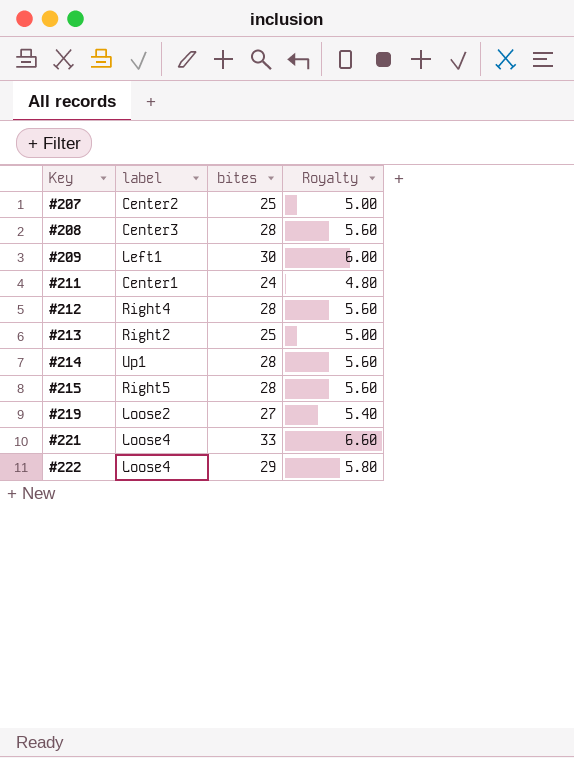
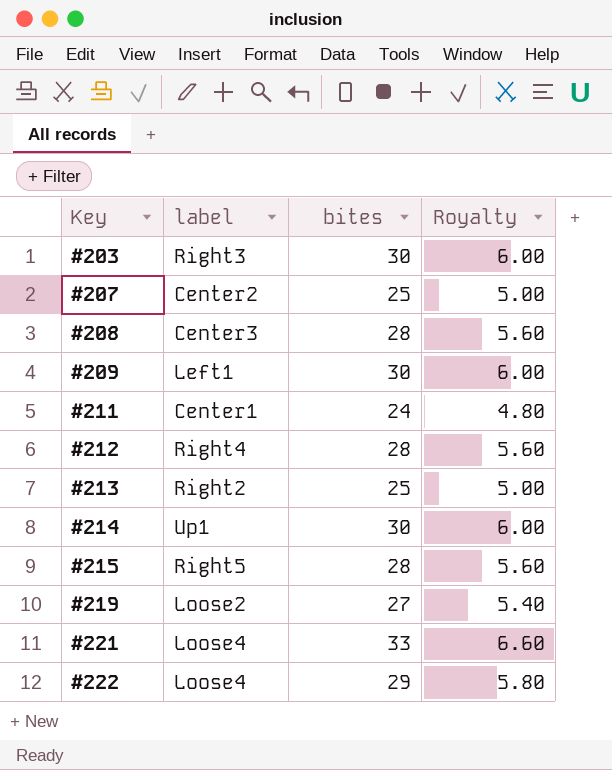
row #203: none -> Right3 | 30 | 6.00
#214 | bites: 28 -> 30
#214 | Royalty: 5.60 -> 6.00

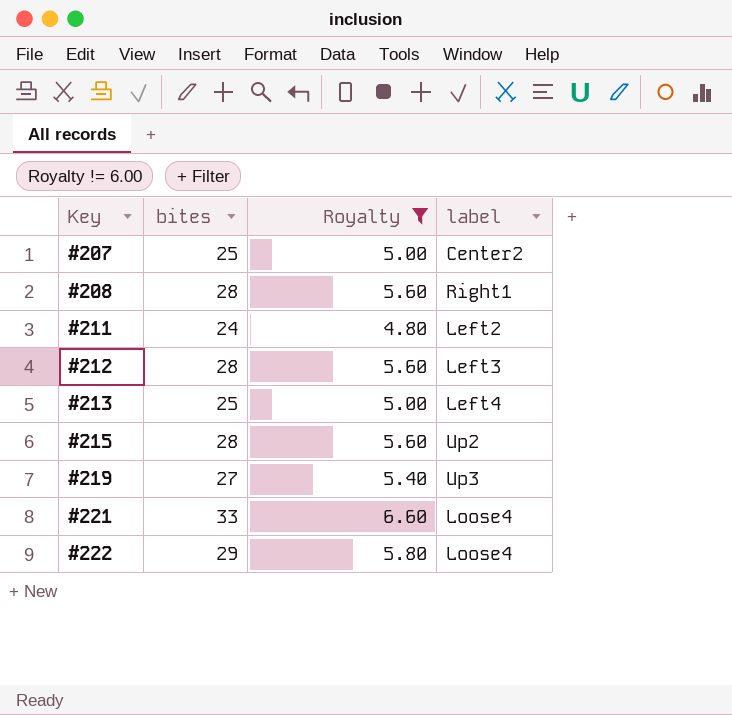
filter: none -> Royalty != 6.00
column label | position: 2 -> 4
#208 | label: Center3 -> Right1
#211 | label: Center1 -> Left2
#212 | label: Right4 -> Left3
#213 | label: Right2 -> Left4
#215 | label: Right5 -> Up2
#219 | label: Loose2 -> Up3

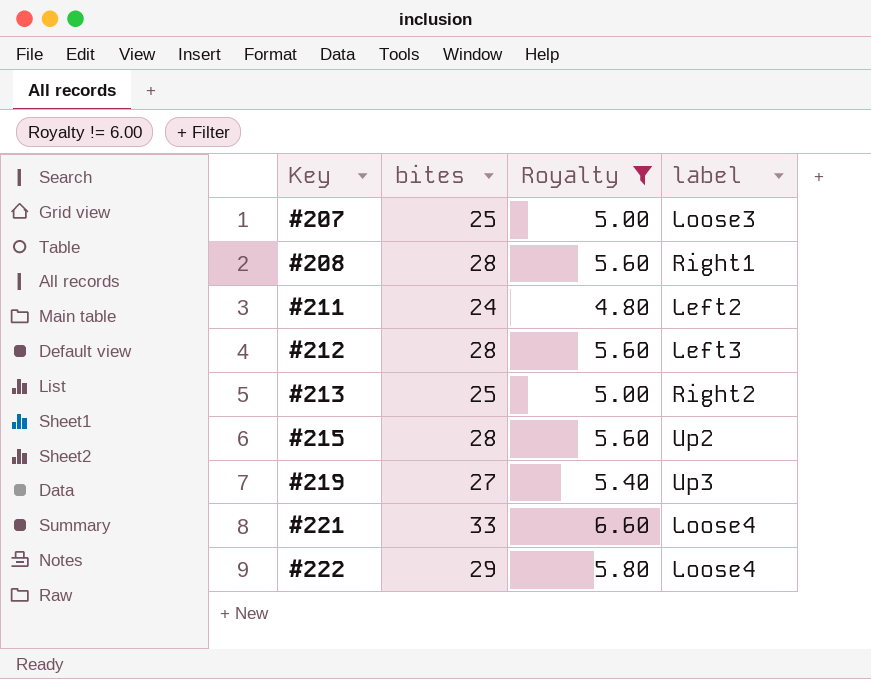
#207 | label: Center2 -> Loose3
#213 | label: Left4 -> Right2

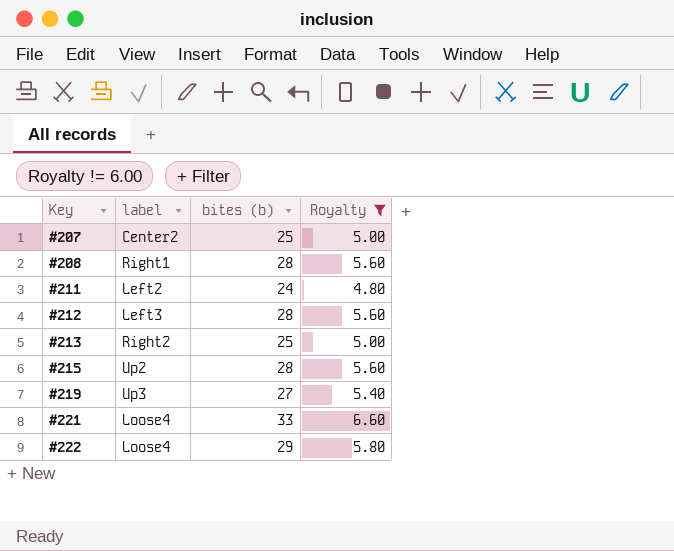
column label | position: 4 -> 2
column name: bites -> bites (b)
#207 | label: Loose3 -> Center2

